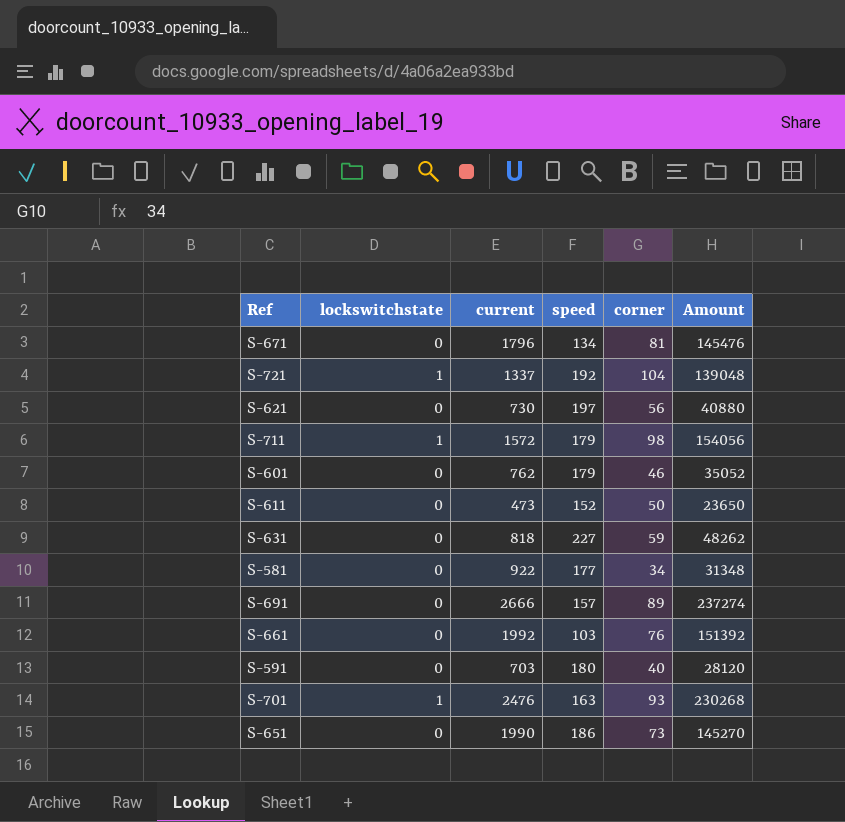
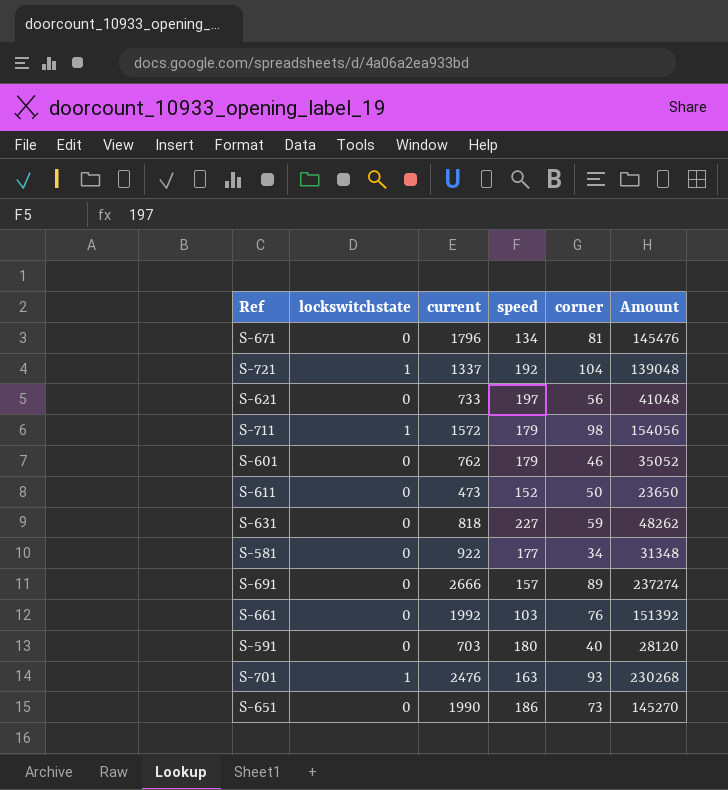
S-621 | current: 730 -> 733
S-621 | Amount: 40880 -> 41048

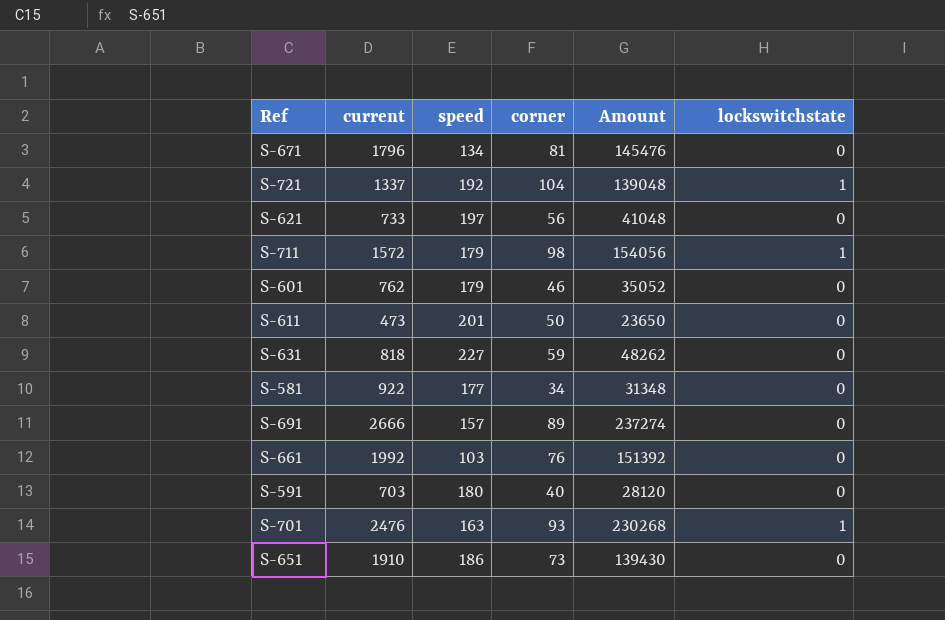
column lockswitchstate | position: 2 -> 6
S-611 | speed: 152 -> 201
S-651 | current: 1990 -> 1910
S-651 | Amount: 145270 -> 139430

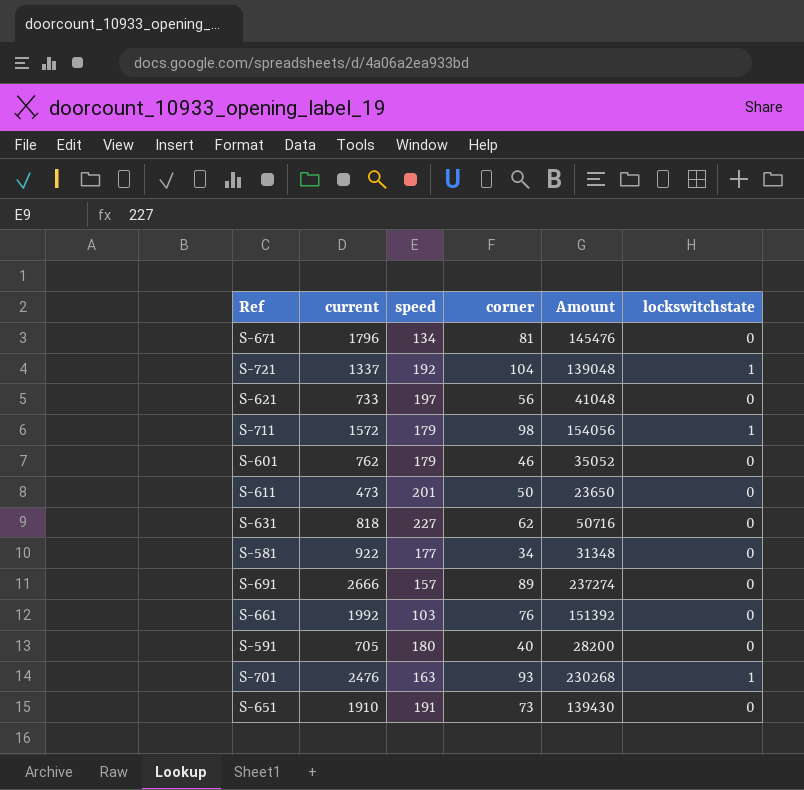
S-631 | corner: 59 -> 62
S-631 | Amount: 48262 -> 50716
S-591 | current: 703 -> 705
S-591 | Amount: 28120 -> 28200
S-651 | speed: 186 -> 191

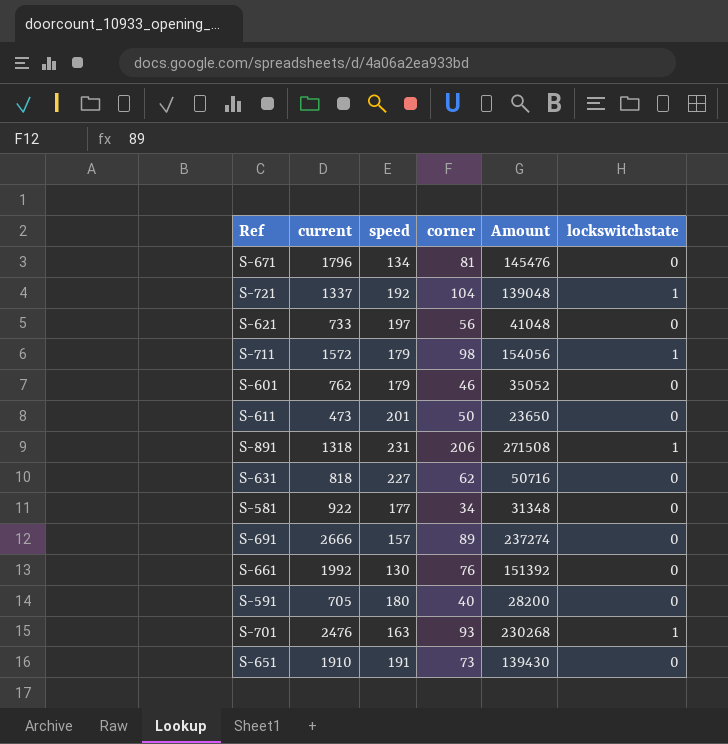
row S-891: none -> 1318 | 231 | 206 | 271508 | 1
S-661 | speed: 103 -> 130

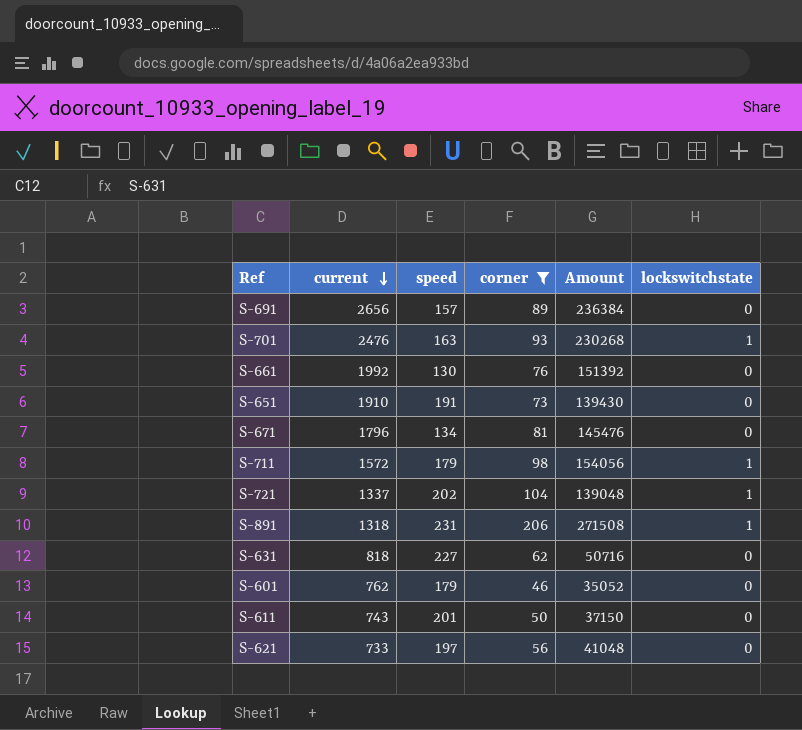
filter: none -> corner >= 46
row order: none -> current descending
S-691 | current: 2666 -> 2656
S-691 | Amount: 237274 -> 236384
S-721 | speed: 192 -> 202
S-611 | current: 473 -> 743
S-611 | Amount: 23650 -> 37150

